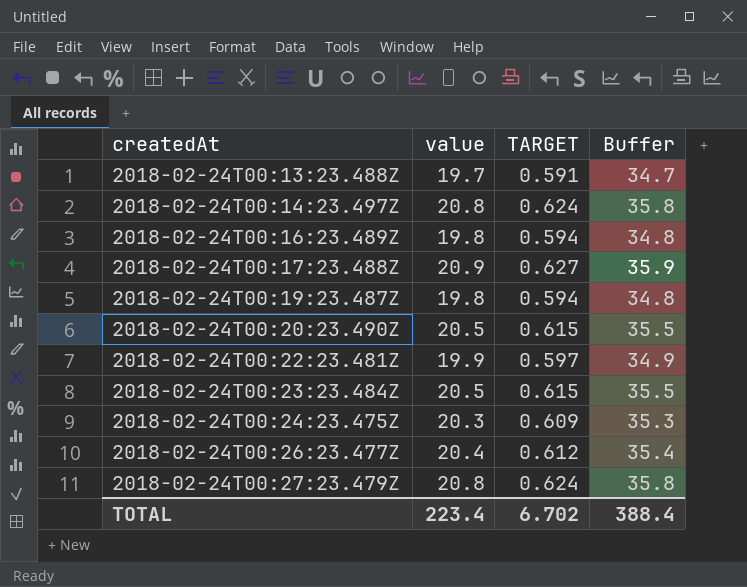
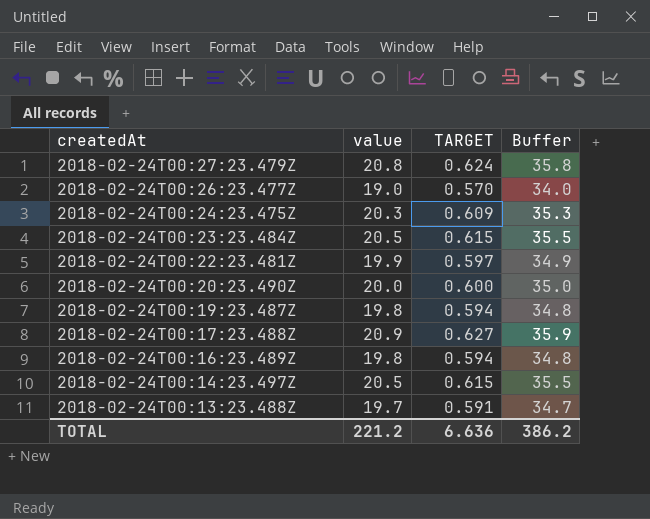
row order: createdAt ascending -> createdAt descending
2018-02-24T00:26:23.477Z | value: 20.4 -> 19.0
2018-02-24T00:26:23.477Z | TARGET: 0.612 -> 0.570
2018-02-24T00:26:23.477Z | Buffer: 35.4 -> 34.0
2018-02-24T00:20:23.490Z | value: 20.5 -> 20.0
2018-02-24T00:20:23.490Z | TARGET: 0.615 -> 0.600
2018-02-24T00:20:23.490Z | Buffer: 35.5 -> 35.0
2018-02-24T00:14:23.497Z | value: 20.8 -> 20.5
2018-02-24T00:14:23.497Z | TARGET: 0.624 -> 0.615
2018-02-24T00:14:23.497Z | Buffer: 35.8 -> 35.5
TOTAL | value: 223.4 -> 221.2
TOTAL | TARGET: 6.702 -> 6.636
TOTAL | Buffer: 388.4 -> 386.2

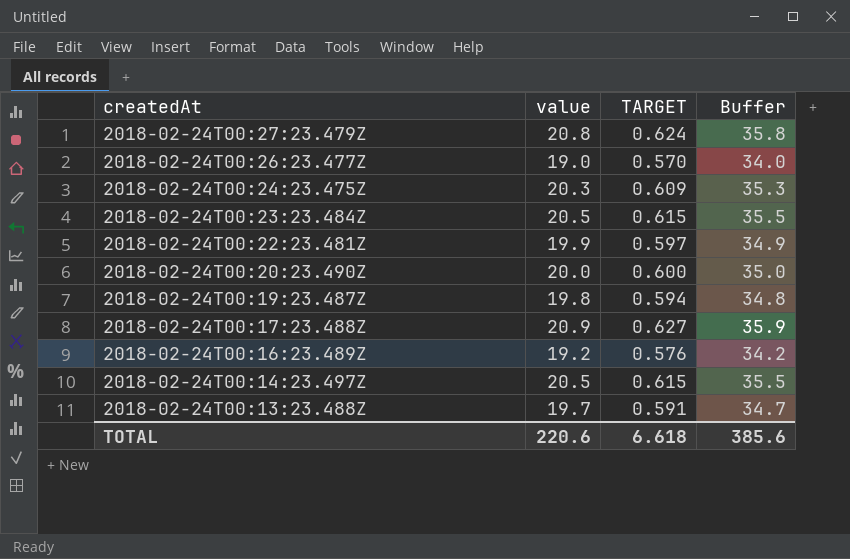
2018-02-24T00:16:23.489Z | value: 19.8 -> 19.2
2018-02-24T00:16:23.489Z | TARGET: 0.594 -> 0.576
2018-02-24T00:16:23.489Z | Buffer: 34.8 -> 34.2
TOTAL | value: 221.2 -> 220.6
TOTAL | TARGET: 6.636 -> 6.618
TOTAL | Buffer: 386.2 -> 385.6

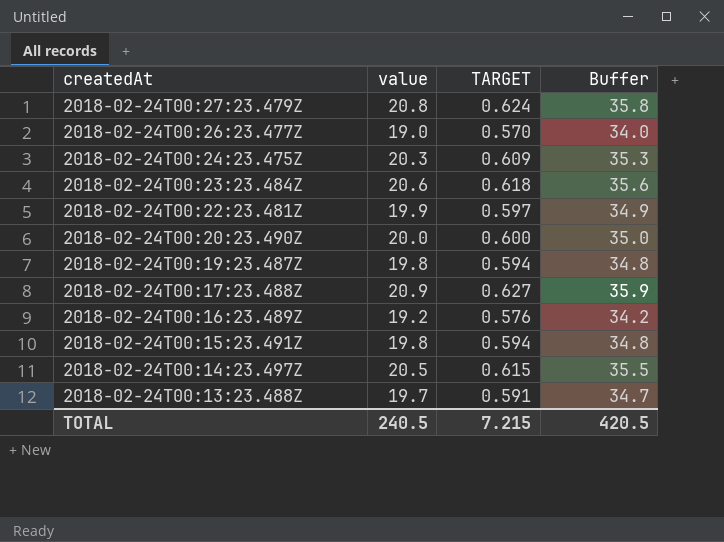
2018-02-24T00:23:23.484Z | value: 20.5 -> 20.6
2018-02-24T00:23:23.484Z | TARGET: 0.615 -> 0.618
2018-02-24T00:23:23.484Z | Buffer: 35.5 -> 35.6
row 2018-02-24T00:15:23.491Z: none -> 19.8 | 0.594 | 34.8
TOTAL | value: 220.6 -> 240.5
TOTAL | TARGET: 6.618 -> 7.215
TOTAL | Buffer: 385.6 -> 420.5

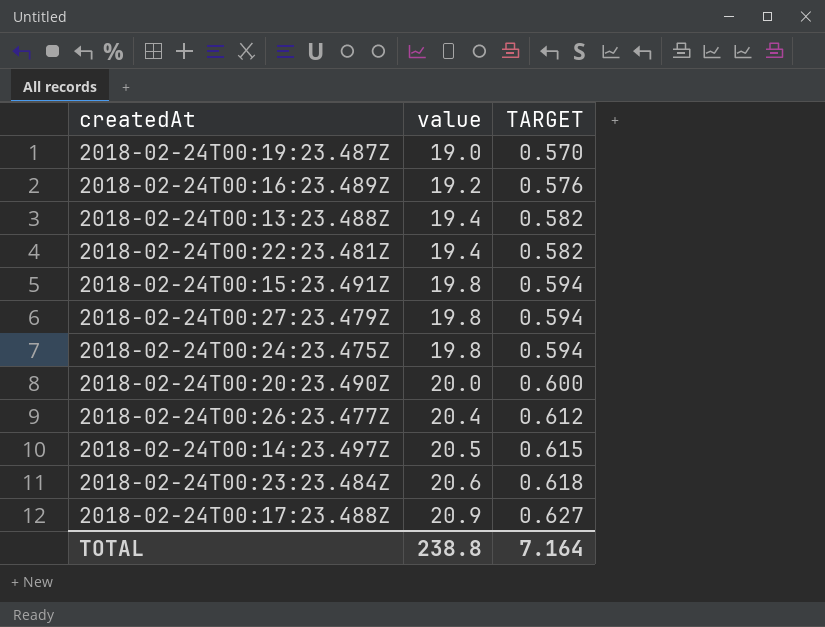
row order: createdAt descending -> value ascending
column Buffer | formula: [value] + 15 -> none
2018-02-24T00:19:23.487Z | value: 19.8 -> 19.0
2018-02-24T00:19:23.487Z | TARGET: 0.594 -> 0.570
2018-02-24T00:13:23.488Z | value: 19.7 -> 19.4
2018-02-24T00:13:23.488Z | TARGET: 0.591 -> 0.582
2018-02-24T00:22:23.481Z | value: 19.9 -> 19.4
2018-02-24T00:22:23.481Z | TARGET: 0.597 -> 0.582
2018-02-24T00:27:23.479Z | value: 20.8 -> 19.8
2018-02-24T00:27:23.479Z | TARGET: 0.624 -> 0.594
2018-02-24T00:24:23.475Z | value: 20.3 -> 19.8
2018-02-24T00:24:23.475Z | TARGET: 0.609 -> 0.594
2018-02-24T00:26:23.477Z | value: 19.0 -> 20.4
2018-02-24T00:26:23.477Z | TARGET: 0.570 -> 0.612
TOTAL | value: 240.5 -> 238.8
TOTAL | TARGET: 7.215 -> 7.164

